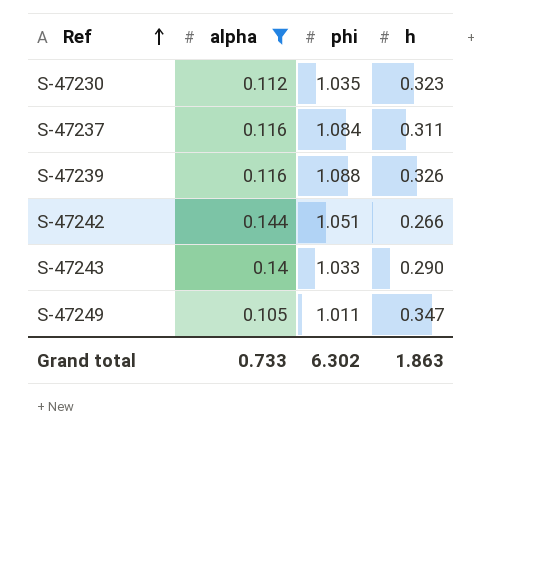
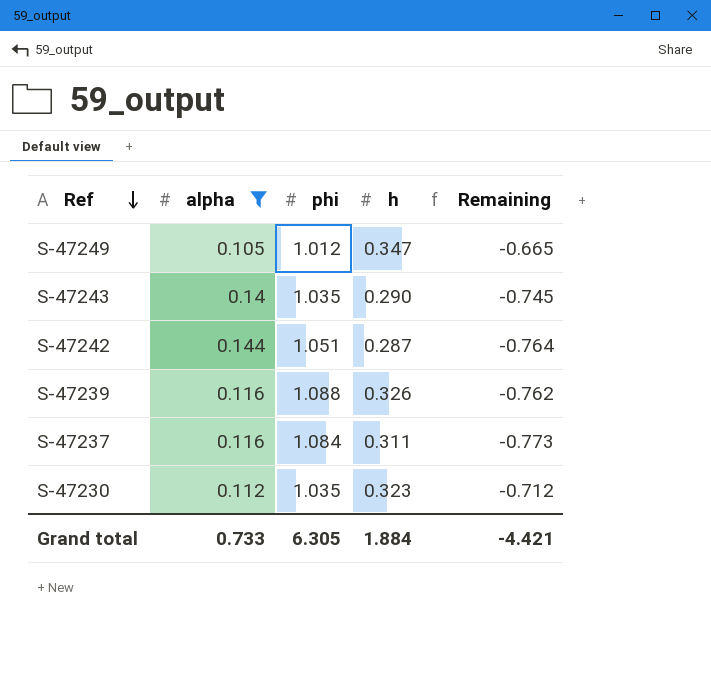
row order: Ref ascending -> Ref descending
column Remaining | formula: none -> [h] - [phi]
S-47249 | phi: 1.011 -> 1.012
S-47243 | phi: 1.033 -> 1.035
S-47242 | h: 0.266 -> 0.287
Grand total | phi: 6.302 -> 6.305
Grand total | h: 1.863 -> 1.884

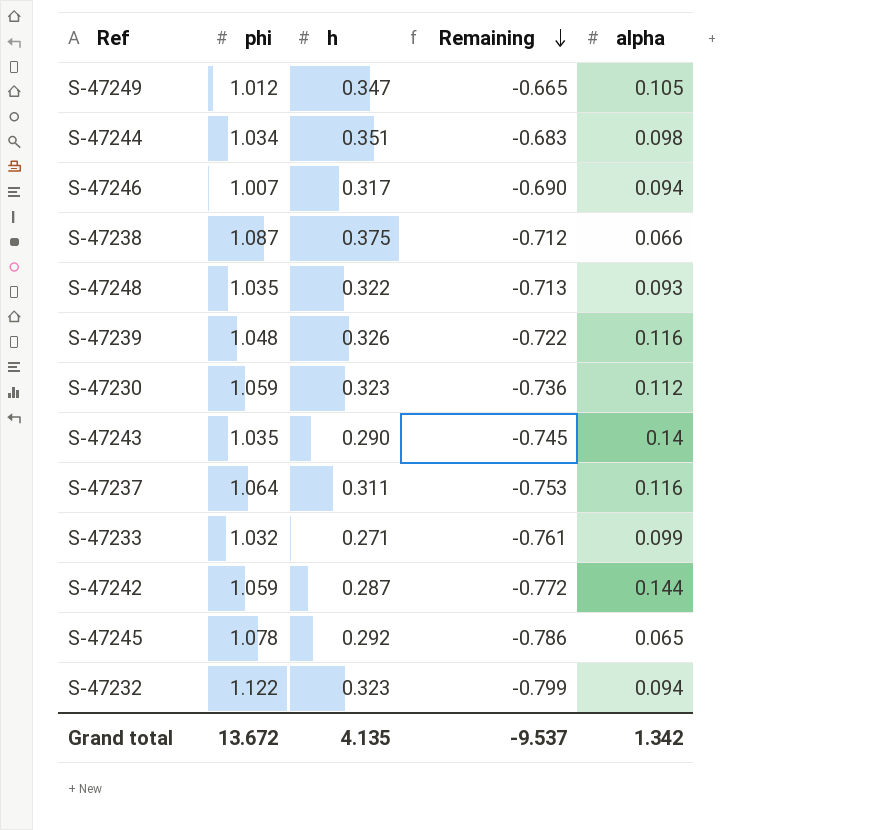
filter: alpha >= 0.105 -> none
row order: Ref descending -> Remaining descending
column alpha | position: 2 -> 5
S-47239 | phi: 1.088 -> 1.048
S-47239 | Remaining: -0.762 -> -0.722
S-47230 | phi: 1.035 -> 1.059
S-47230 | Remaining: -0.712 -> -0.736
S-47237 | phi: 1.084 -> 1.064
S-47237 | Remaining: -0.773 -> -0.753
S-47242 | phi: 1.051 -> 1.059
S-47242 | Remaining: -0.764 -> -0.772
Grand total | phi: 6.305 -> 13.672
Grand total | h: 1.884 -> 4.135
Grand total | Remaining: -4.421 -> -9.537
Grand total | alpha: 0.733 -> 1.342

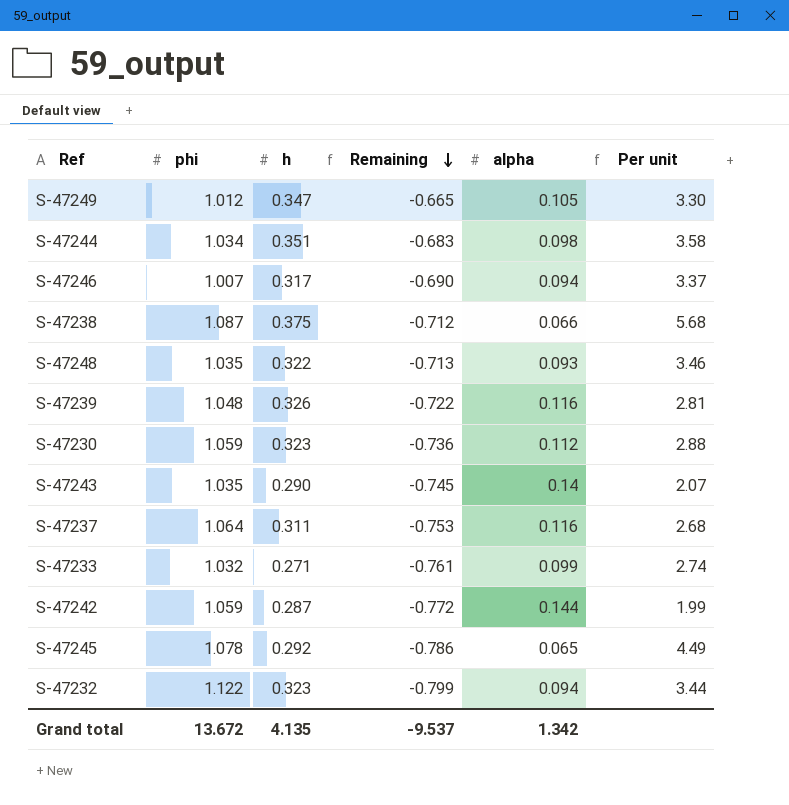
column Per unit | formula: none -> [h] / [alpha]

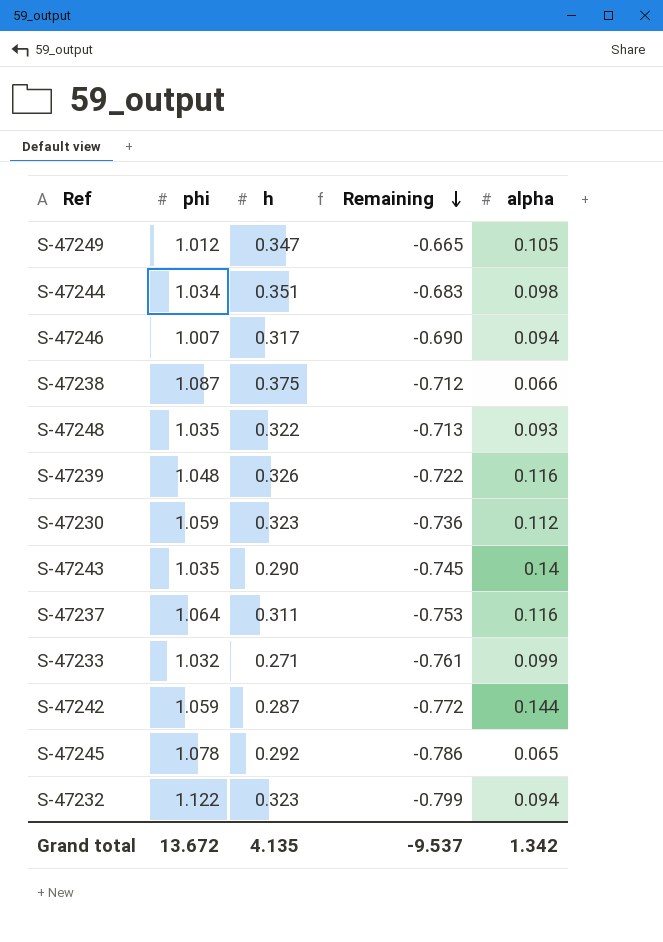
column Per unit | formula: [h] / [alpha] -> none

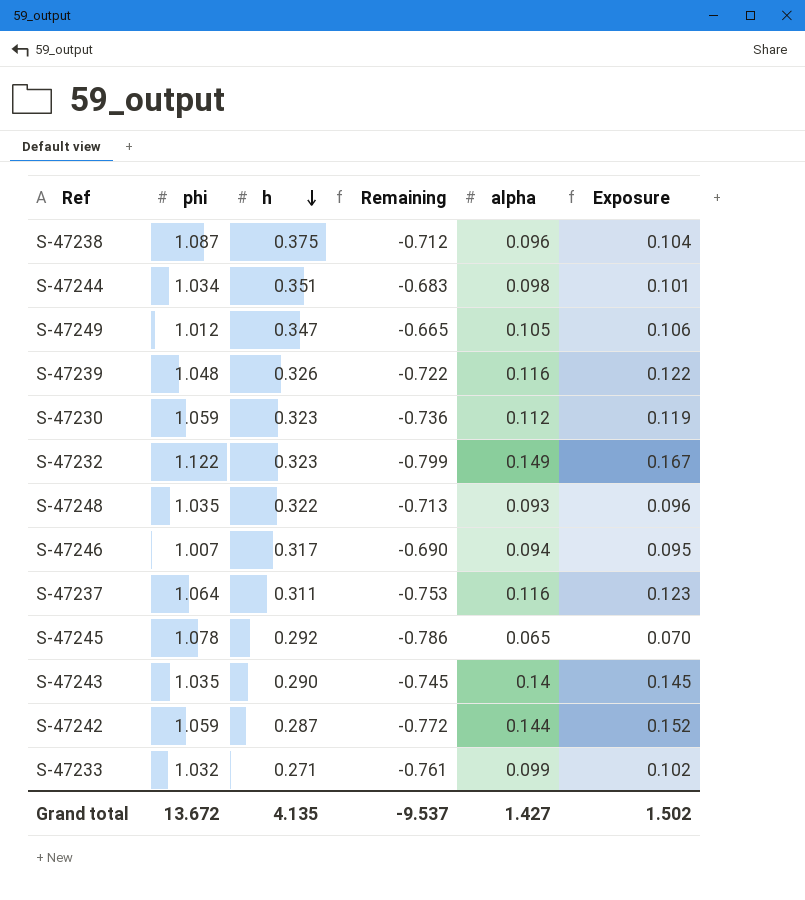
row order: Remaining descending -> h descending
column Exposure | formula: none -> [phi] * [alpha]
S-47238 | alpha: 0.066 -> 0.096
S-47232 | alpha: 0.094 -> 0.149
Grand total | alpha: 1.342 -> 1.427

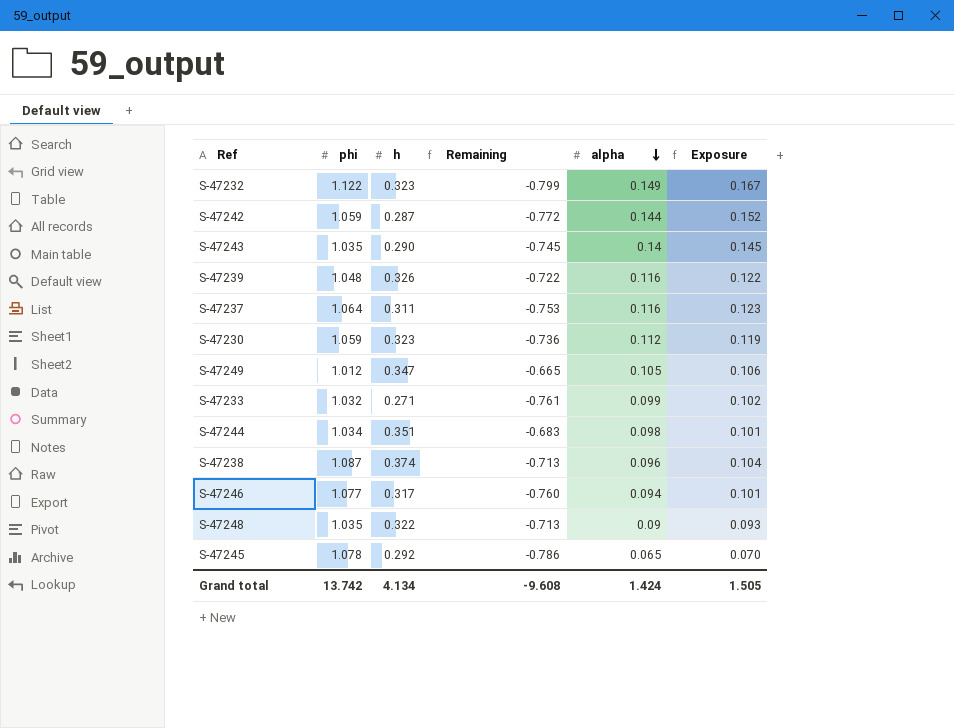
row order: h descending -> alpha descending
S-47238 | h: 0.375 -> 0.374
S-47238 | Remaining: -0.712 -> -0.713
S-47246 | phi: 1.007 -> 1.077
S-47246 | Remaining: -0.690 -> -0.760
S-47246 | Exposure: 0.095 -> 0.101
S-47248 | alpha: 0.093 -> 0.09
S-47248 | Exposure: 0.096 -> 0.093
Grand total | phi: 13.672 -> 13.742
Grand total | h: 4.135 -> 4.134
Grand total | Remaining: -9.537 -> -9.608
Grand total | alpha: 1.427 -> 1.424
Grand total | Exposure: 1.502 -> 1.505

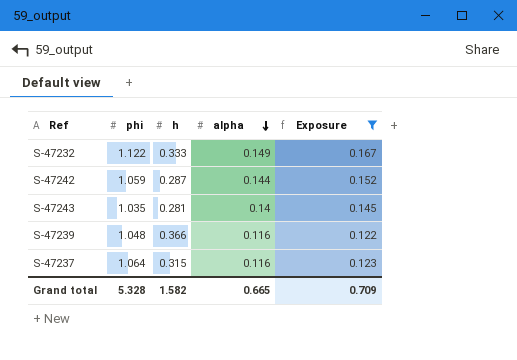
filter: none -> Exposure >= 0.122
column Remaining | formula: [h] - [phi] -> none
S-47232 | h: 0.323 -> 0.333
S-47243 | h: 0.290 -> 0.281
S-47239 | h: 0.326 -> 0.366
S-47237 | h: 0.311 -> 0.315
Grand total | phi: 13.742 -> 5.328
Grand total | h: 4.134 -> 1.582
Grand total | alpha: 1.424 -> 0.665
Grand total | Exposure: 1.505 -> 0.709

